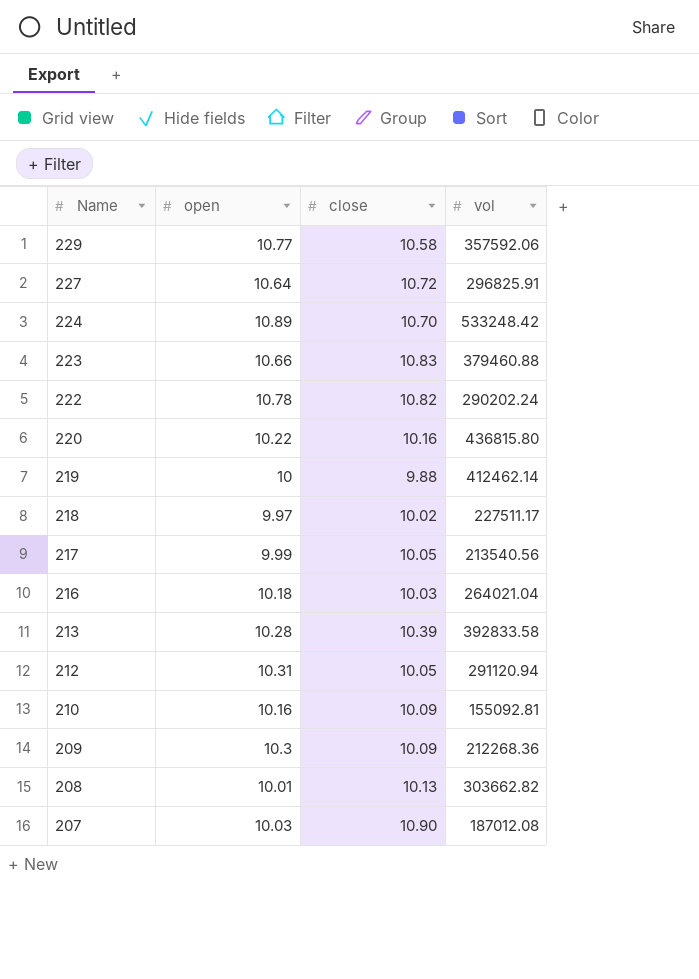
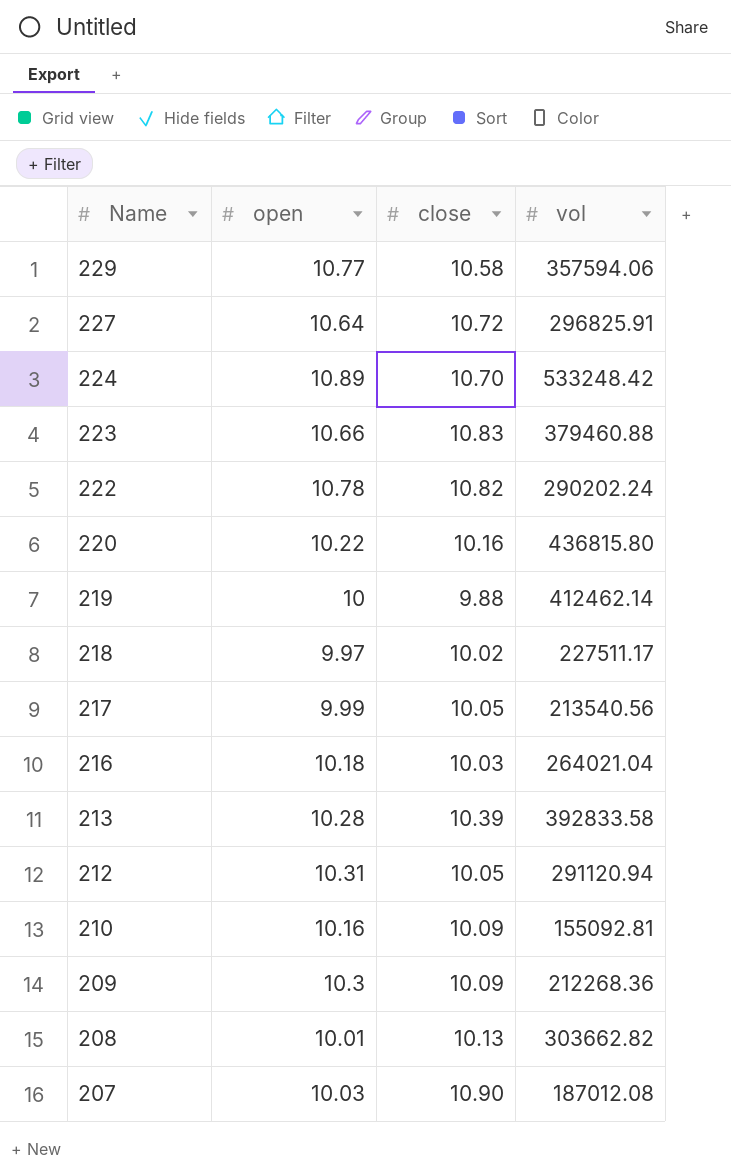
229 | vol: 357592.06 -> 357594.06

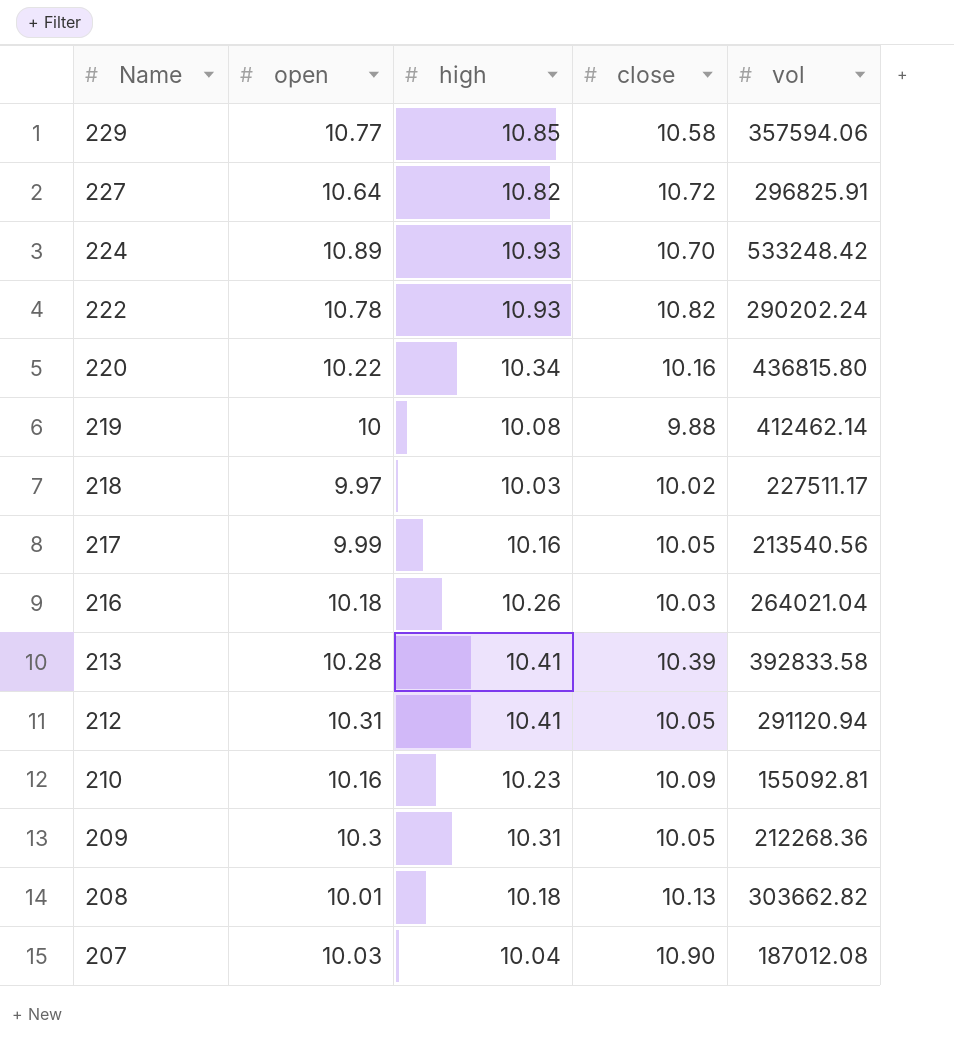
column high | position: none -> 3
row 223: 10.66 | 10.83 | 379460.88 -> none
209 | close: 10.09 -> 10.05

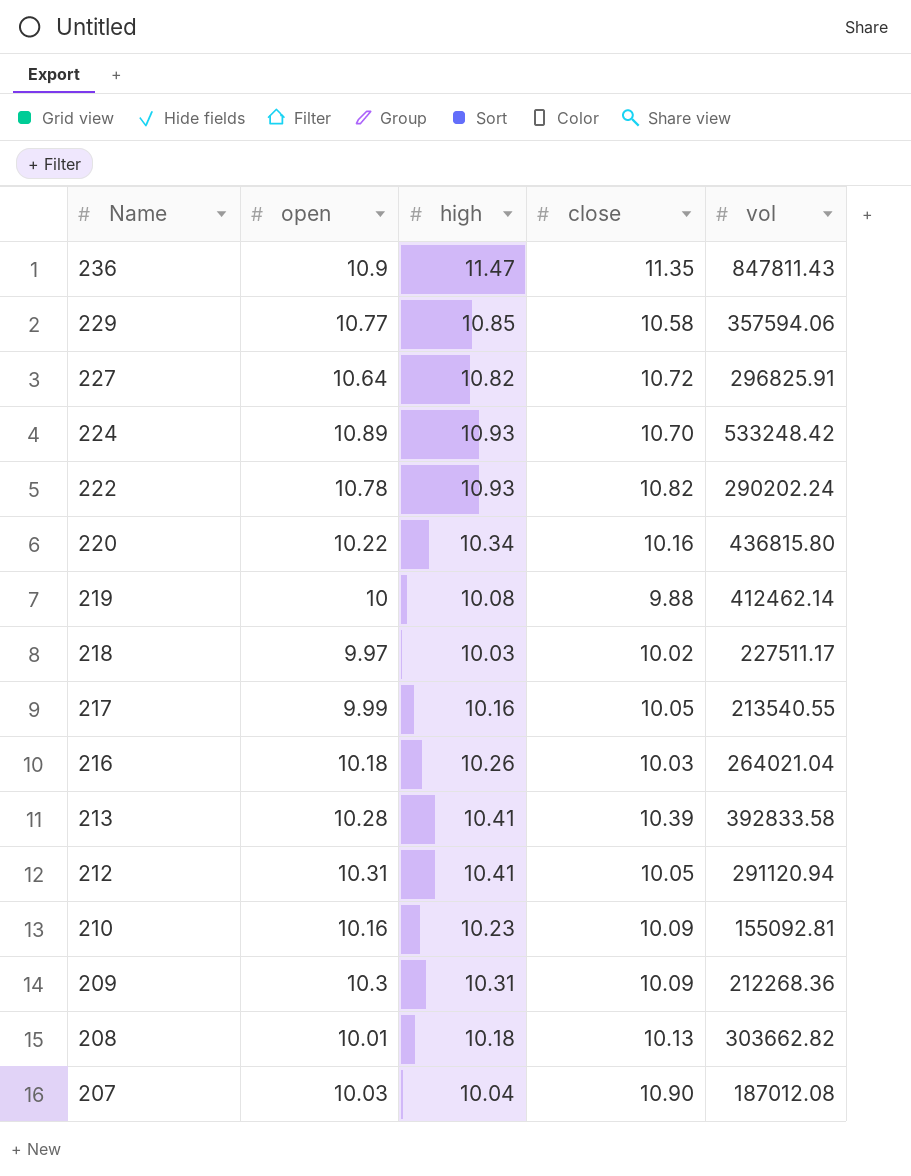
row 236: none -> 10.9 | 11.47 | 11.35 | 847811.43
217 | vol: 213540.56 -> 213540.55
209 | close: 10.05 -> 10.09

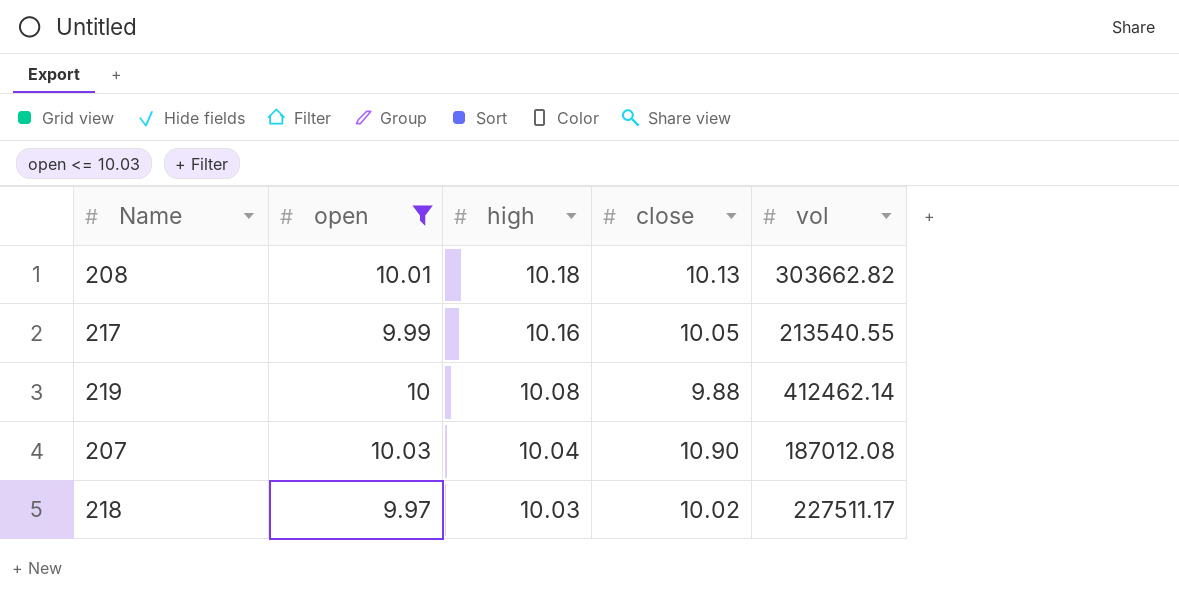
filter: none -> open <= 10.03
row order: Name descending -> high descending

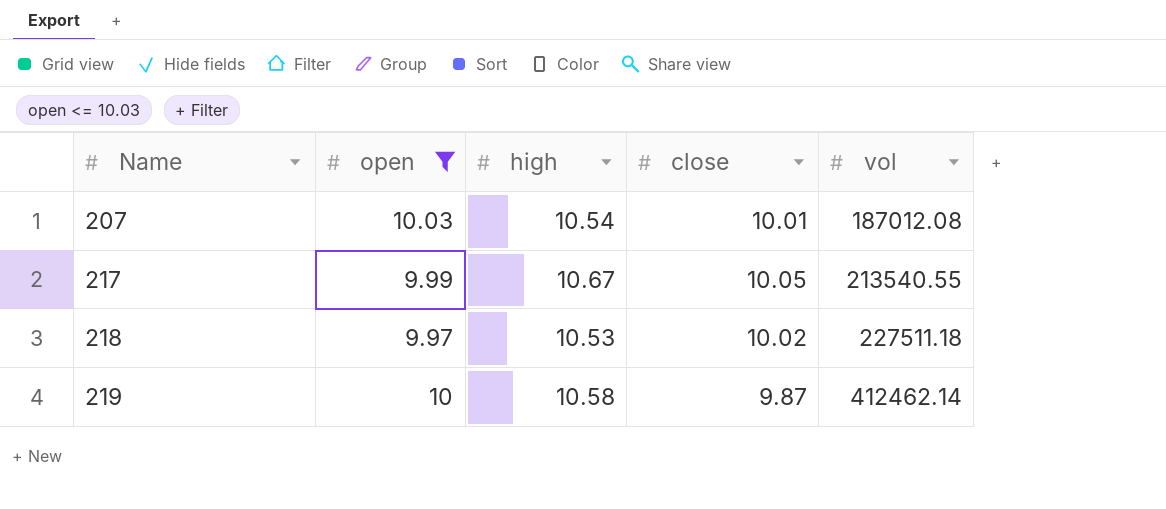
row order: high descending -> Name ascending
row 208: 10.01 | 10.18 | 10.13 | 303662.82 -> none
207 | high: 10.04 -> 10.54
207 | close: 10.90 -> 10.01
217 | high: 10.16 -> 10.67
218 | high: 10.03 -> 10.53
218 | vol: 227511.17 -> 227511.18
219 | high: 10.08 -> 10.58
219 | close: 9.88 -> 9.87

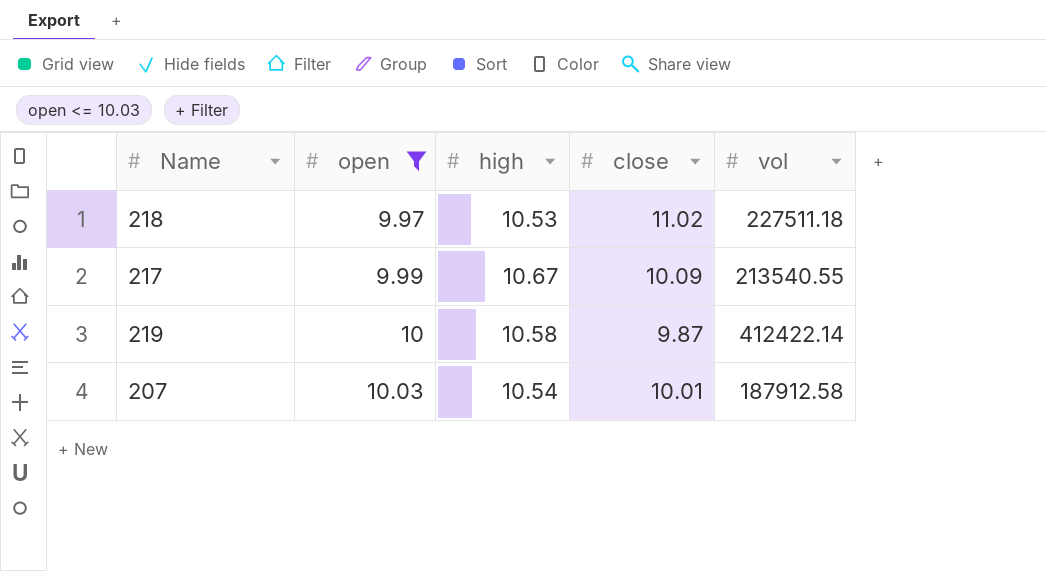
row order: Name ascending -> open ascending
218 | close: 10.02 -> 11.02
217 | close: 10.05 -> 10.09
219 | vol: 412462.14 -> 412422.14
207 | vol: 187012.08 -> 187912.58

